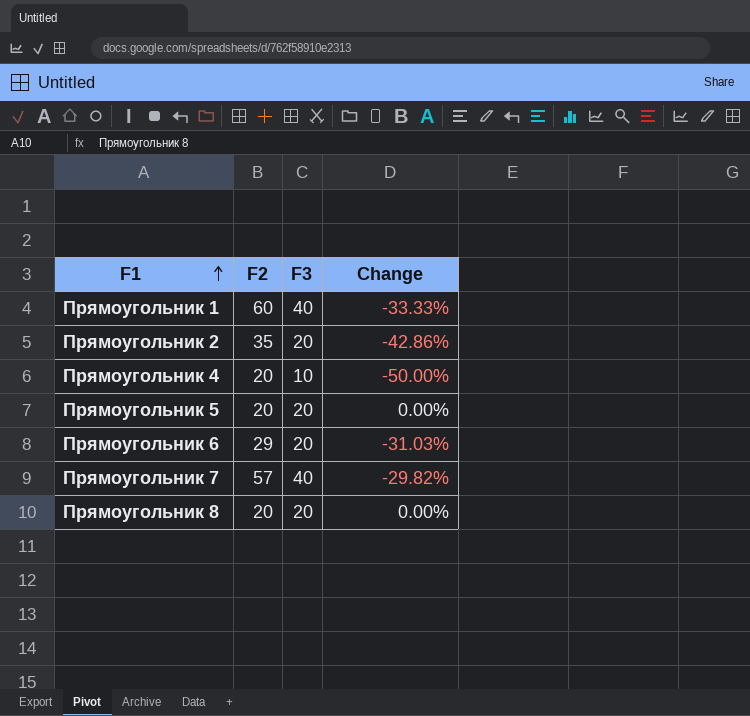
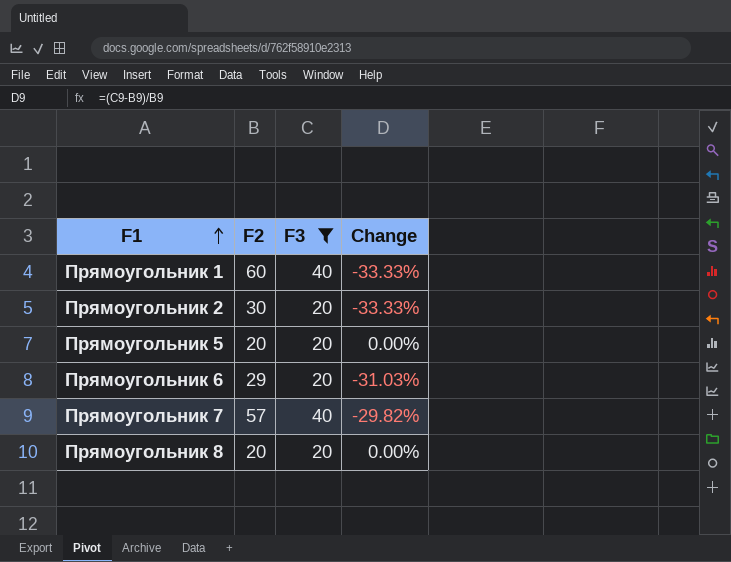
filter: none -> F3 != 10
Прямоугольник 2 | F2: 35 -> 30
Прямоугольник 2 | Change: -42.86% -> -33.33%

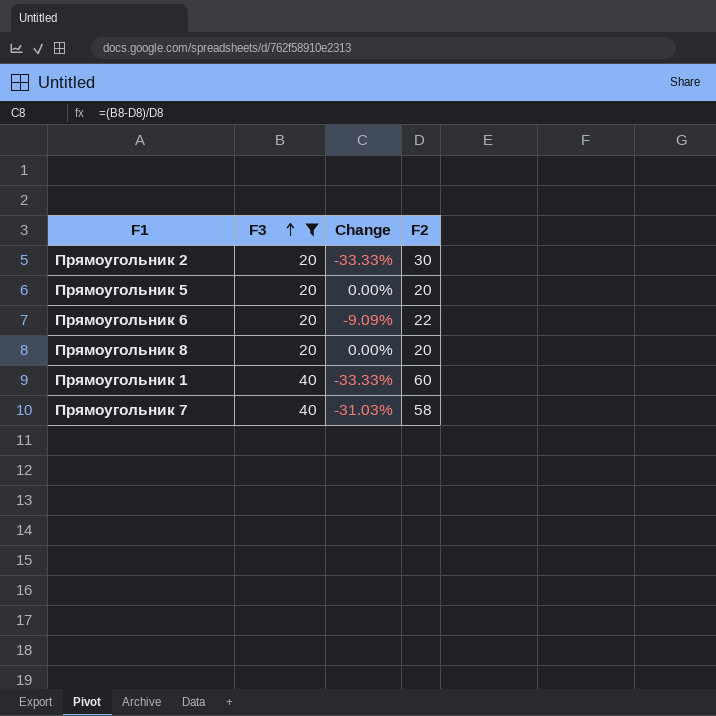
row order: F1 ascending -> F3 ascending
column F2 | position: 2 -> 4
Прямоугольник 6 | Change: -31.03% -> -9.09%
Прямоугольник 6 | F2: 29 -> 22
Прямоугольник 7 | Change: -29.82% -> -31.03%
Прямоугольник 7 | F2: 57 -> 58

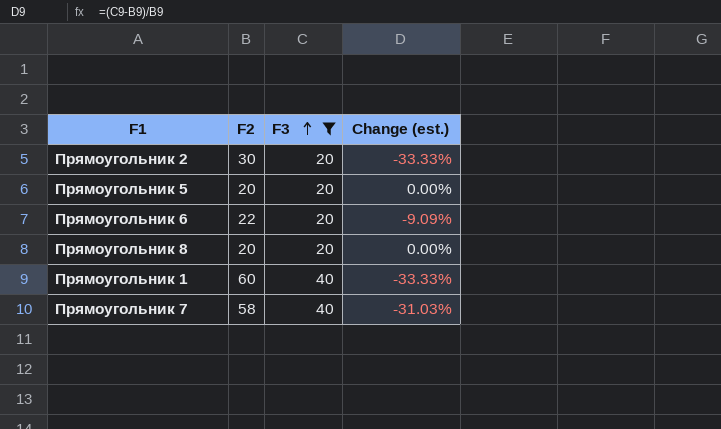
column F2 | position: 4 -> 2
column name: Change -> Change (est.)

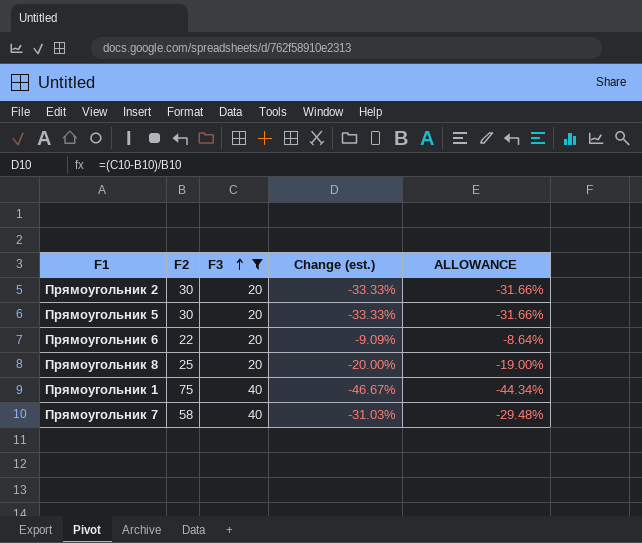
column ALLOWANCE | formula: none -> [Change (est.)] * 0.95
Прямоугольник 5 | F2: 20 -> 30
Прямоугольник 5 | Change (est.): 0.00% -> -33.33%
Прямоугольник 8 | F2: 20 -> 25
Прямоугольник 8 | Change (est.): 0.00% -> -20.00%
Прямоугольник 1 | F2: 60 -> 75
Прямоугольник 1 | Change (est.): -33.33% -> -46.67%

